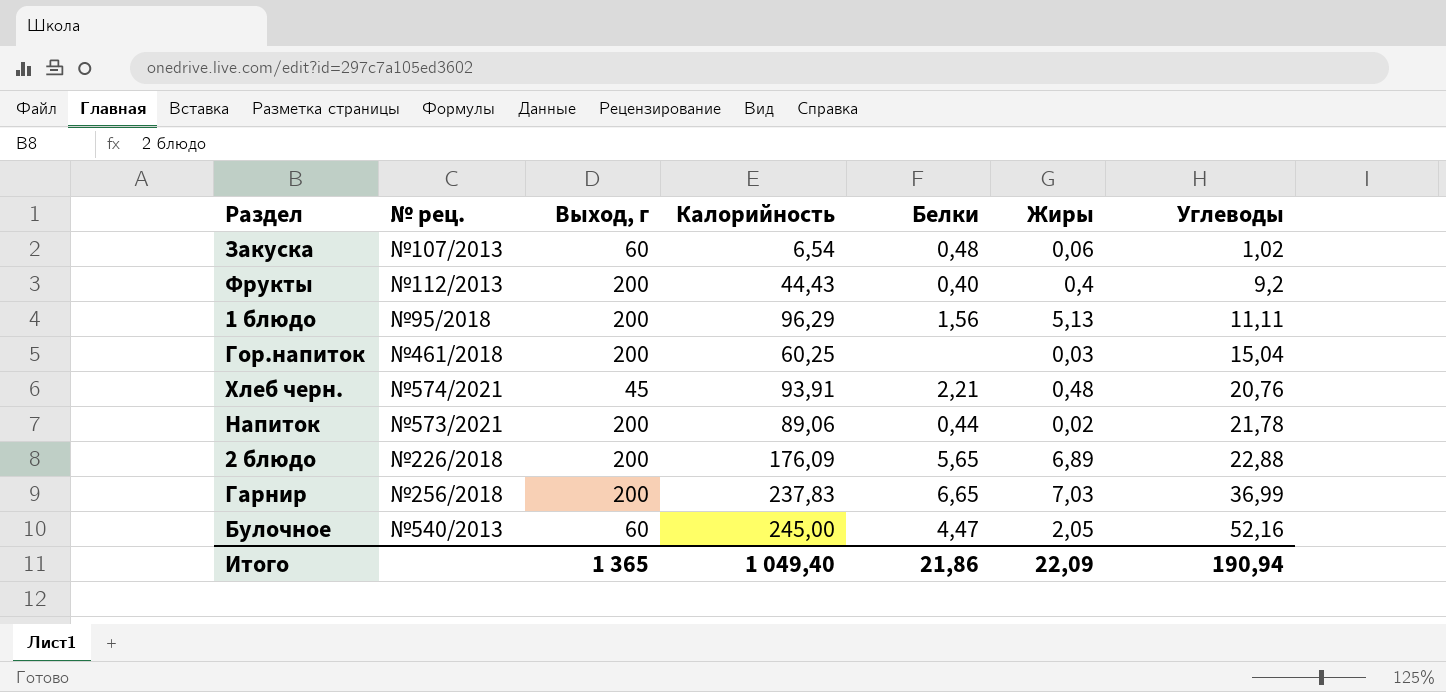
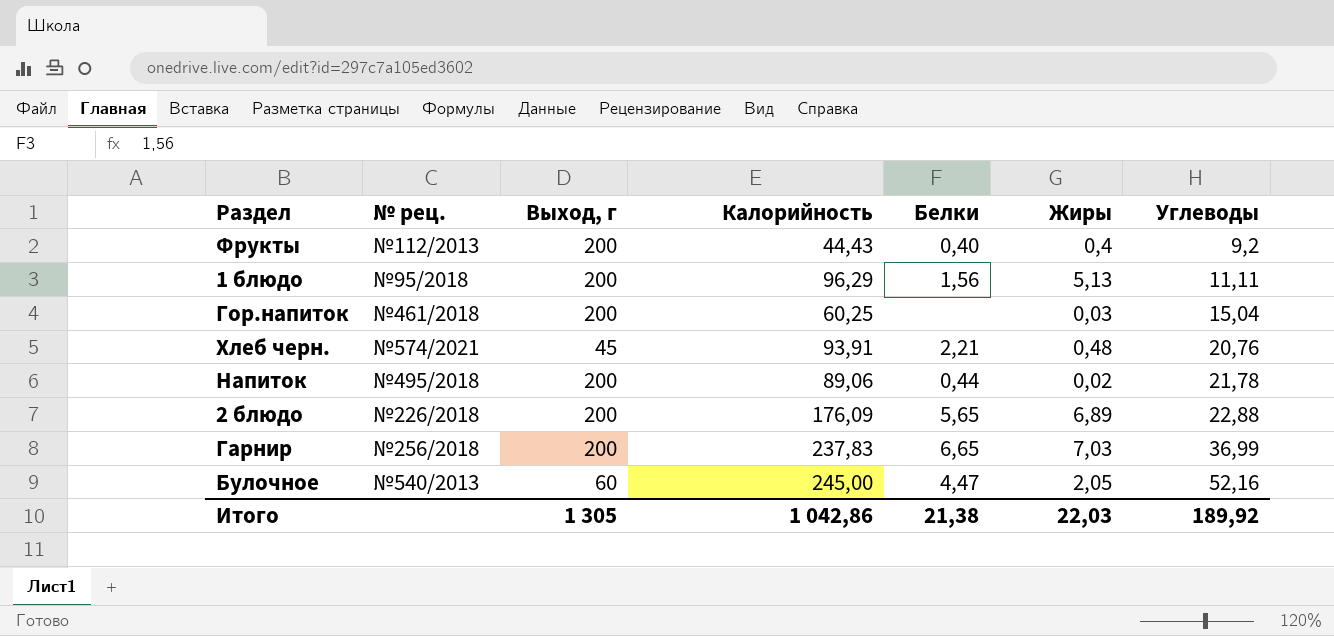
row Закуска: №107/2013 | 60 | 6,54 | 0,48 | 0,06 | 1,02 -> none
Напиток | № рец.: №573/2021 -> №495/2018
Итого | Выход, г: 1 365 -> 1 305
Итого | Калорийность: 1 049,40 -> 1 042,86
Итого | Белки: 21,86 -> 21,38
Итого | Жиры: 22,09 -> 22,03
Итого | Углеводы: 190,94 -> 189,92

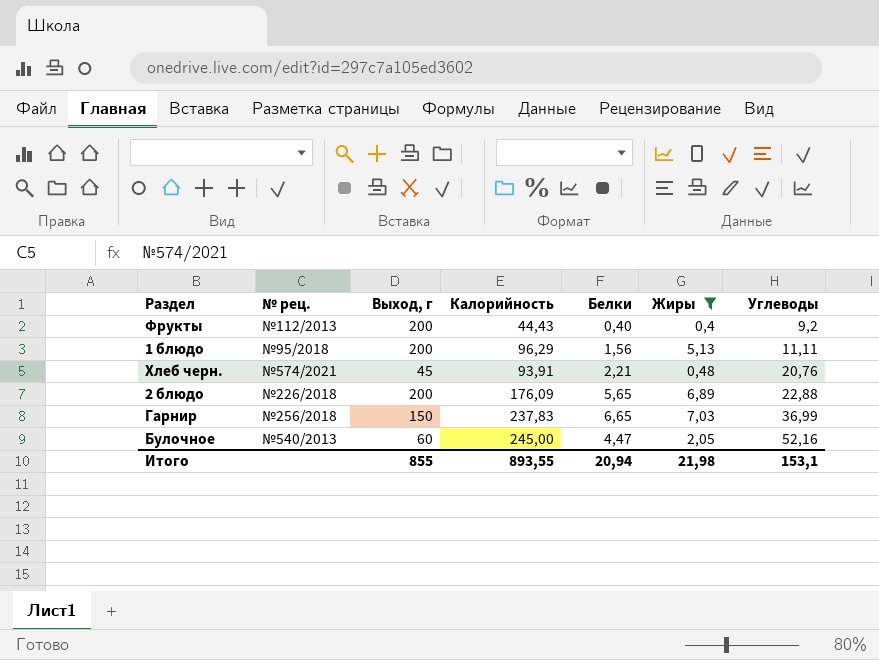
filter: none -> Жиры >= 0,4
Гарнир | Выход, г: 200 -> 150
Итого | Выход, г: 1 305 -> 855
Итого | Калорийность: 1 042,86 -> 893,55
Итого | Белки: 21,38 -> 20,94
Итого | Жиры: 22,03 -> 21,98
Итого | Углеводы: 189,92 -> 153,1

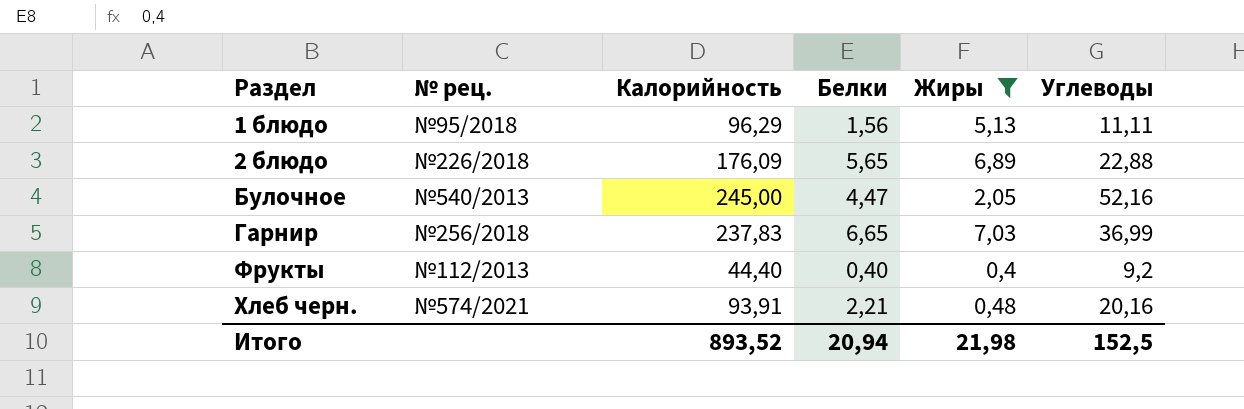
row order: Углеводы ascending -> Раздел ascending
column Выход, г | position: 3 -> none
Фрукты | Калорийность: 44,43 -> 44,40
Хлеб черн. | Углеводы: 20,76 -> 20,16
Итого | Калорийность: 893,55 -> 893,52
Итого | Углеводы: 153,1 -> 152,5

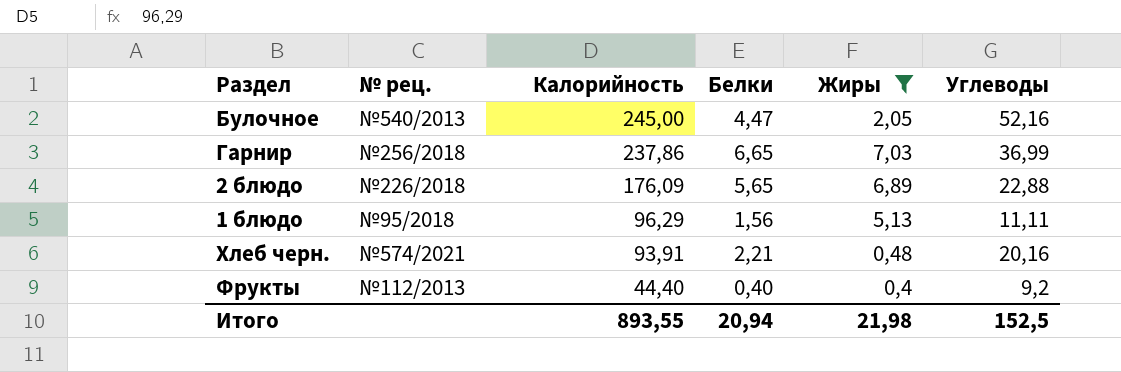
row order: Раздел ascending -> Калорийность descending
Гарнир | Калорийность: 237,83 -> 237,86
Итого | Калорийность: 893,52 -> 893,55

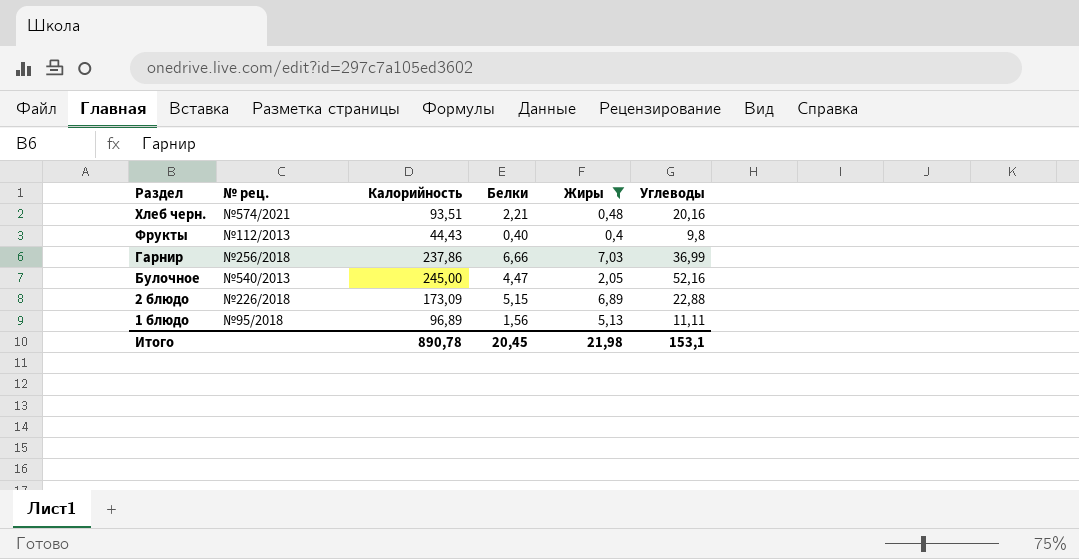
row order: Калорийность descending -> Раздел descending
Хлеб черн. | Калорийность: 93,91 -> 93,51
Фрукты | Калорийность: 44,40 -> 44,43
Фрукты | Углеводы: 9,2 -> 9,8
Гарнир | Белки: 6,65 -> 6,66
2 блюдо | Калорийность: 176,09 -> 173,09
2 блюдо | Белки: 5,65 -> 5,15
1 блюдо | Калорийность: 96,29 -> 96,89
Итого | Калорийность: 893,55 -> 890,78
Итого | Белки: 20,94 -> 20,45
Итого | Углеводы: 152,5 -> 153,1

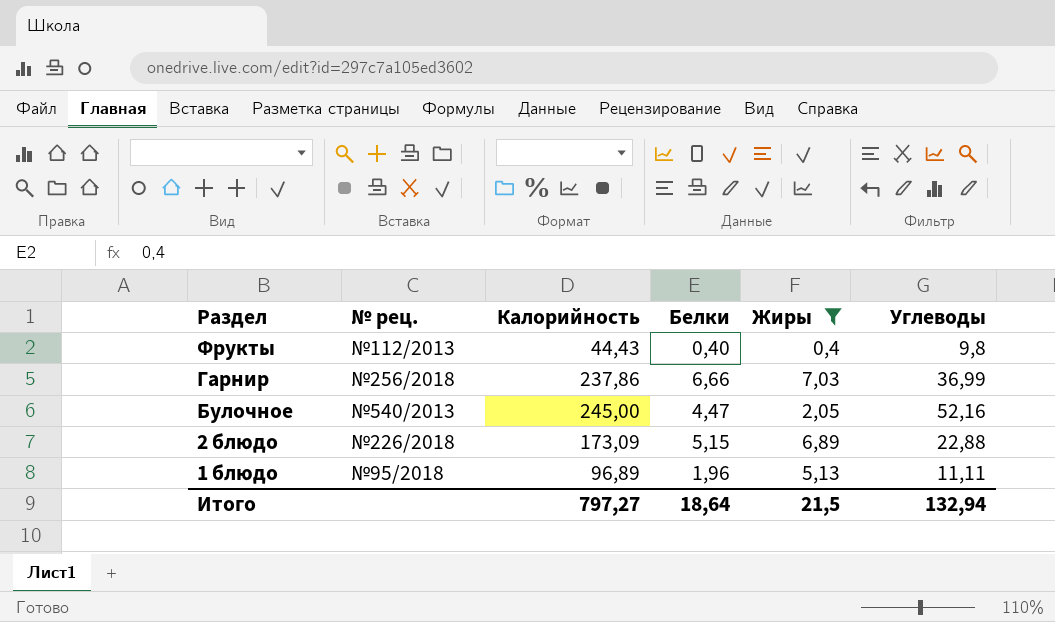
row Хлеб черн.: №574/2021 | 93,51 | 2,21 | 0,48 | 20,16 -> none
1 блюдо | Белки: 1,56 -> 1,96
Итого | Калорийность: 890,78 -> 797,27
Итого | Белки: 20,45 -> 18,64
Итого | Жиры: 21,98 -> 21,5
Итого | Углеводы: 153,1 -> 132,94

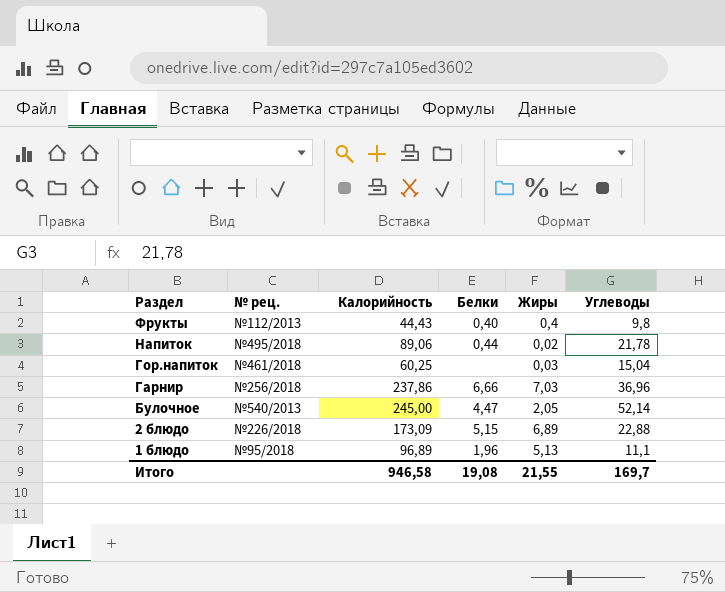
filter: Жиры >= 0,4 -> none
Гарнир | Углеводы: 36,99 -> 36,96
Булочное | Углеводы: 52,16 -> 52,14
1 блюдо | Углеводы: 11,11 -> 11,1
Итого | Калорийность: 797,27 -> 946,58
Итого | Белки: 18,64 -> 19,08
Итого | Жиры: 21,5 -> 21,55
Итого | Углеводы: 132,94 -> 169,7

